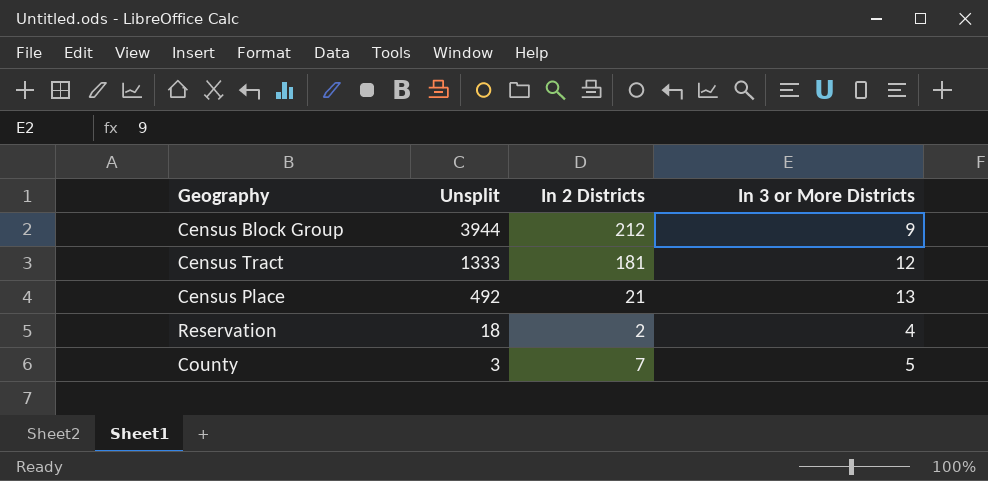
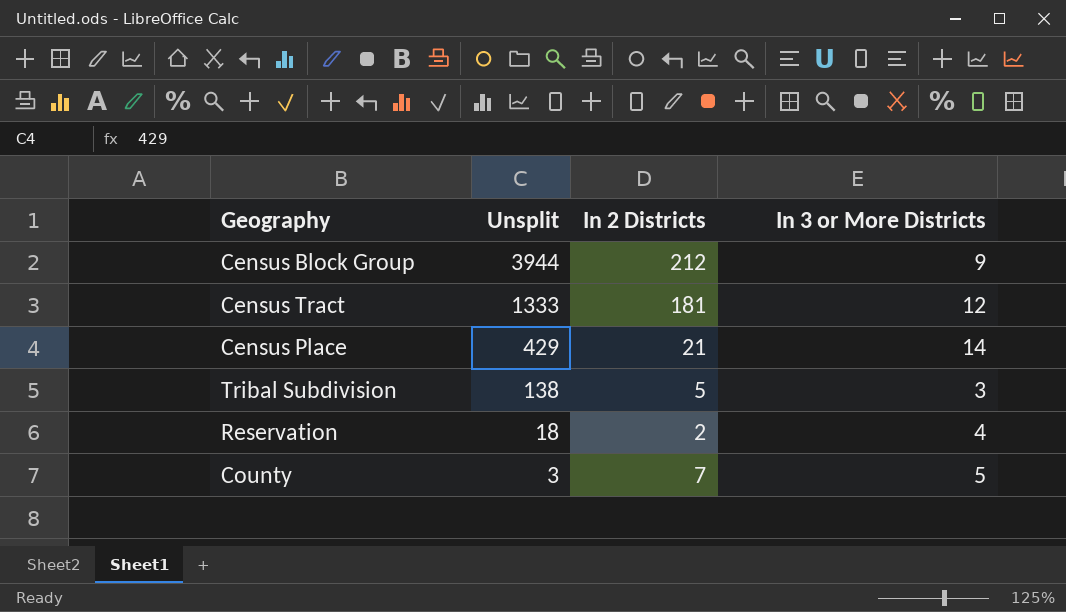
Census Place | Unsplit: 492 -> 429
Census Place | In 3 or More Districts: 13 -> 14
row Tribal Subdivision: none -> 138 | 5 | 3

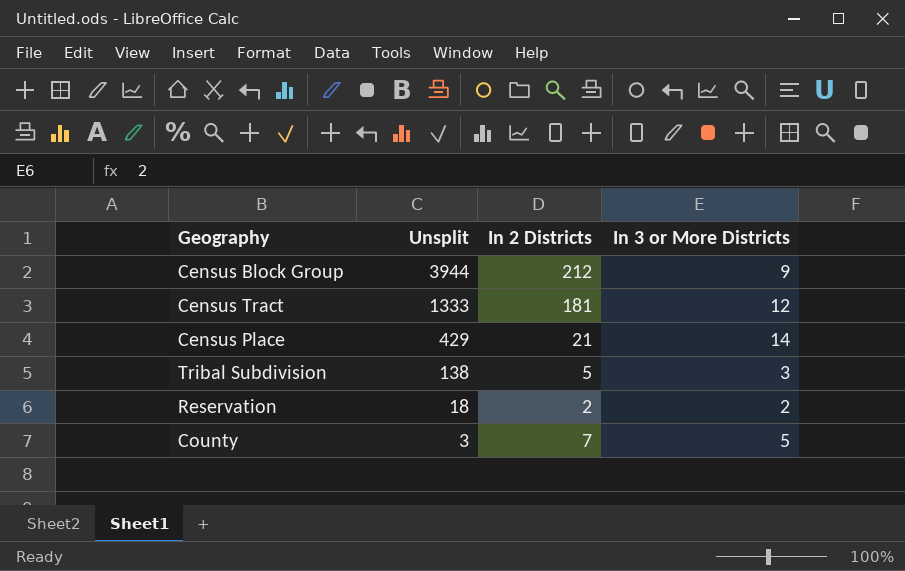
Reservation | In 3 or More Districts: 4 -> 2

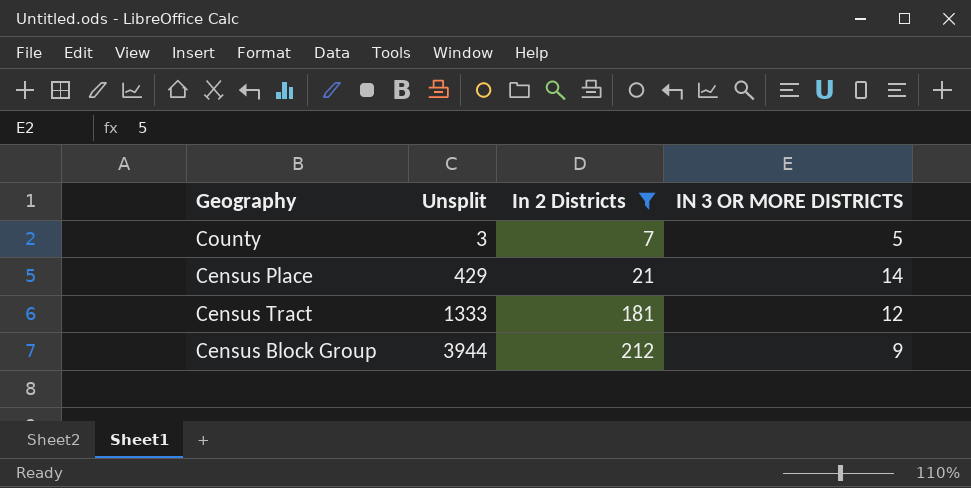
filter: none -> In 2 Districts >= 7
row order: Unsplit descending -> Unsplit ascending
column name: In 3 or More Districts -> IN 3 OR MORE DISTRICTS

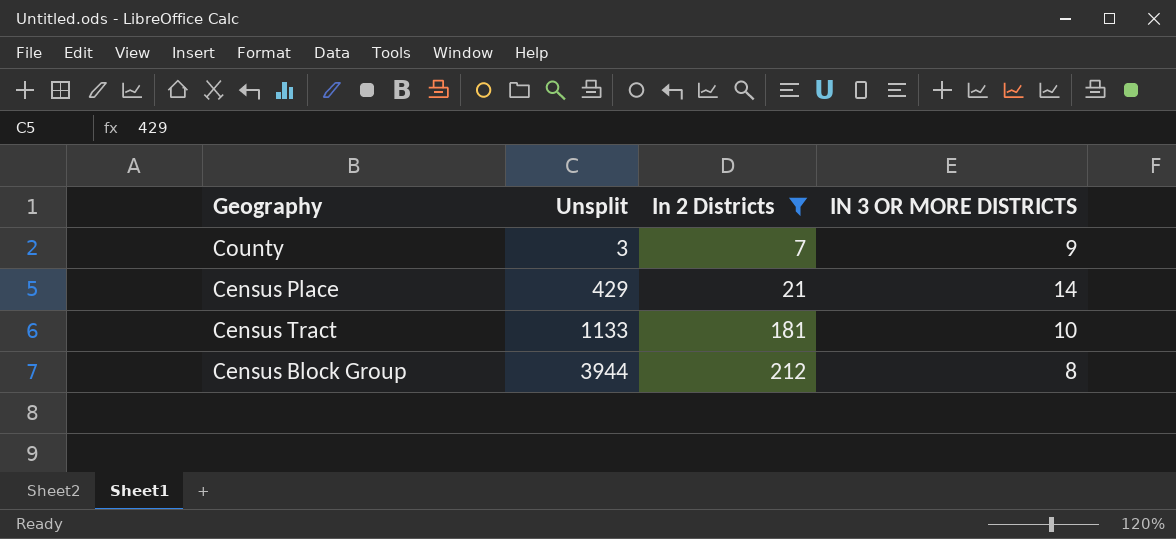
County | IN 3 OR MORE DISTRICTS: 5 -> 9
Census Tract | Unsplit: 1333 -> 1133
Census Tract | IN 3 OR MORE DISTRICTS: 12 -> 10
Census Block Group | IN 3 OR MORE DISTRICTS: 9 -> 8

